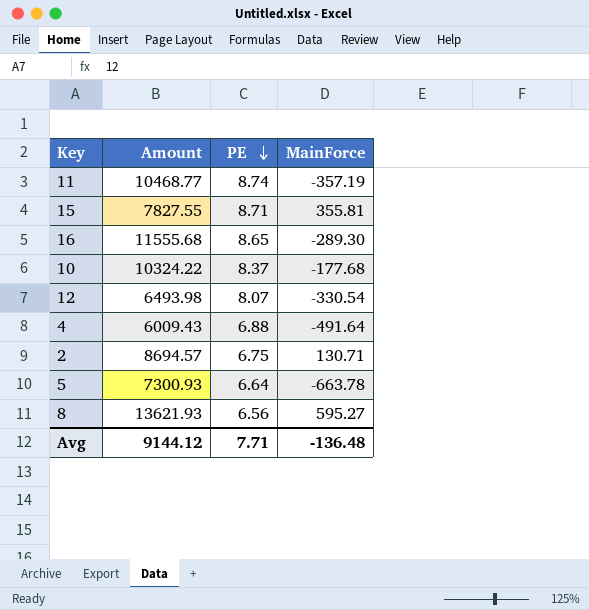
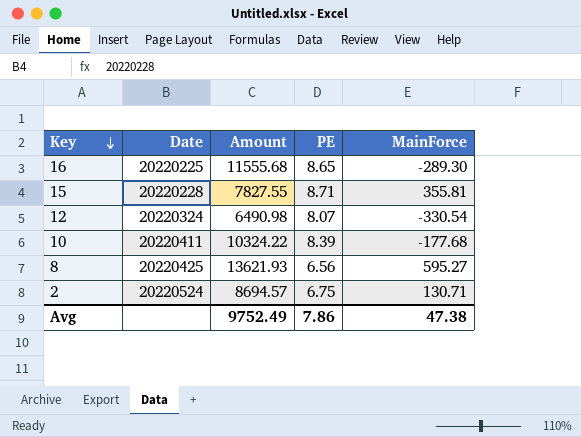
row order: PE descending -> Key descending
column Date | position: none -> 2
row 11: 10468.77 | 8.74 | -357.19 -> none
row 4: 6009.43 | 6.88 | -491.64 -> none
row 5: 7300.93 | 6.64 | -663.78 -> none
12 | Amount: 6493.98 -> 6490.98
10 | PE: 8.37 -> 8.39
Avg | Amount: 9144.12 -> 9752.49
Avg | PE: 7.71 -> 7.86
Avg | MainForce: -136.48 -> 47.38

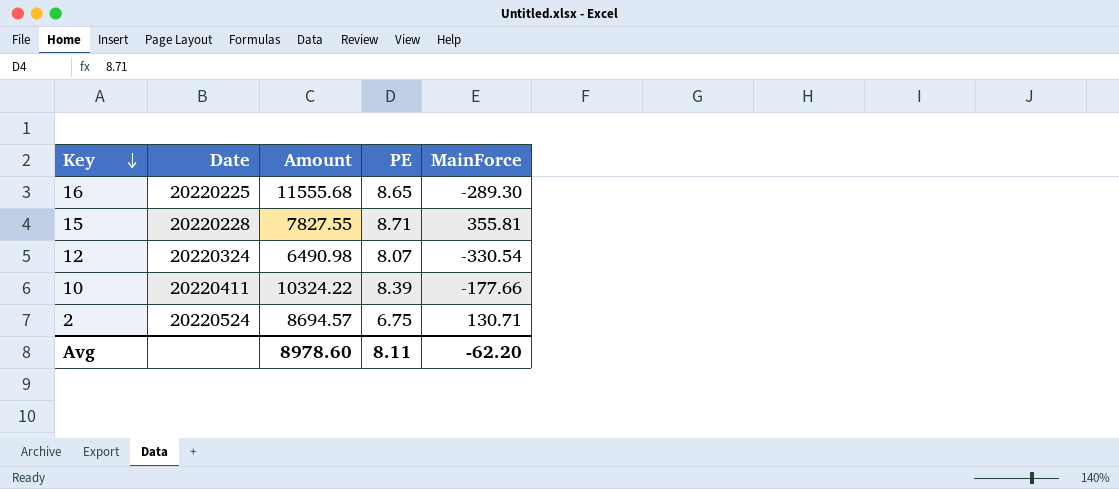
row 8: 20220425 | 13621.93 | 6.56 | 595.27 -> none
10 | MainForce: -177.68 -> -177.66
Avg | Amount: 9752.49 -> 8978.60
Avg | PE: 7.86 -> 8.11
Avg | MainForce: 47.38 -> -62.20

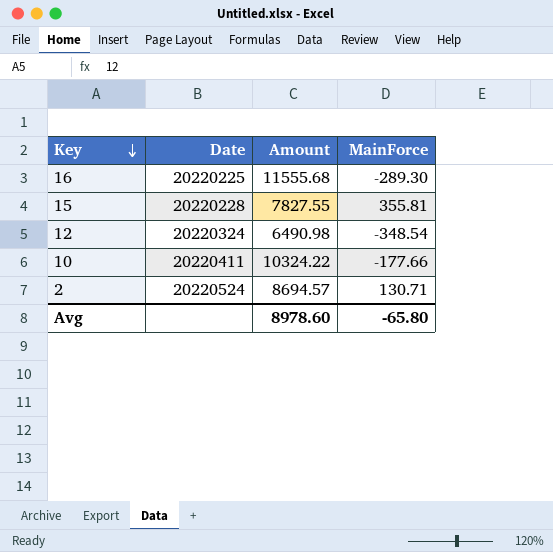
column PE | position: 4 -> none
12 | MainForce: -330.54 -> -348.54
Avg | MainForce: -62.20 -> -65.80

